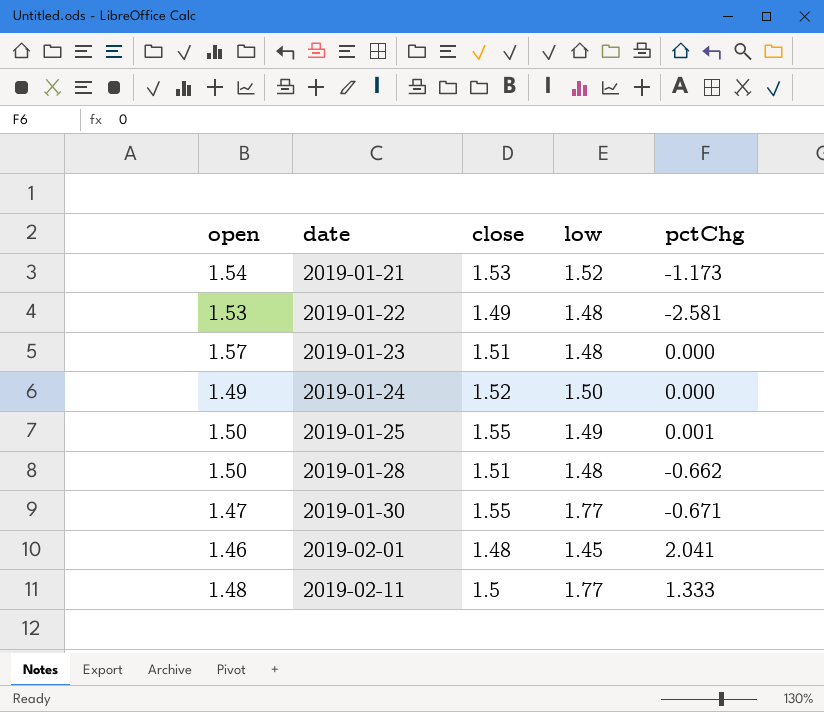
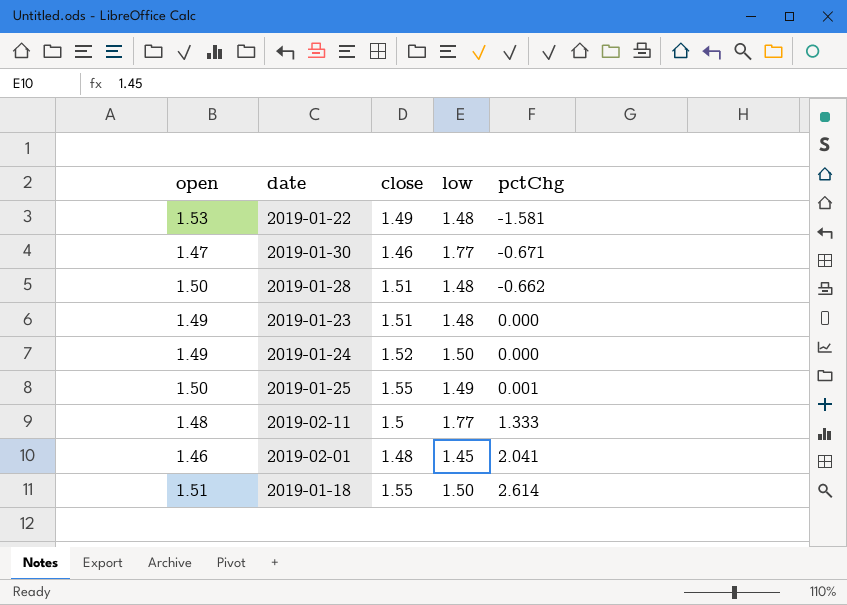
row order: date ascending -> pctChg ascending
row 2019-01-21: 1.54 | 1.53 | 1.52 | -1.173 -> none
2019-01-22 | pctChg: -2.581 -> -1.581
2019-01-30 | close: 1.55 -> 1.46
2019-01-23 | open: 1.57 -> 1.49
row 2019-01-18: none -> 1.51 | 1.55 | 1.50 | 2.614

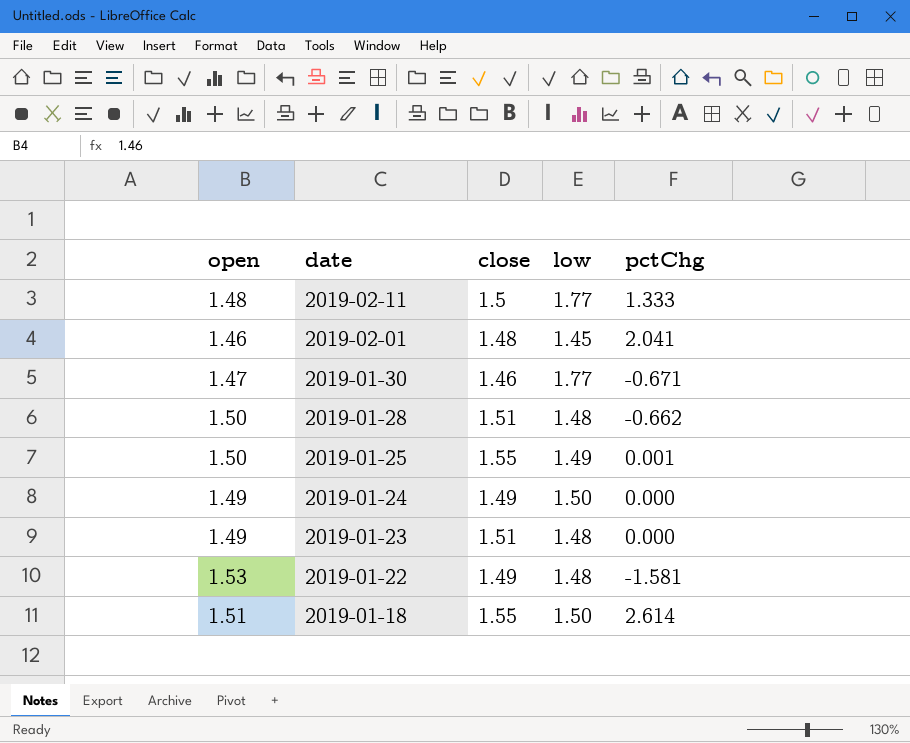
row order: pctChg ascending -> date descending
2019-01-24 | close: 1.52 -> 1.49

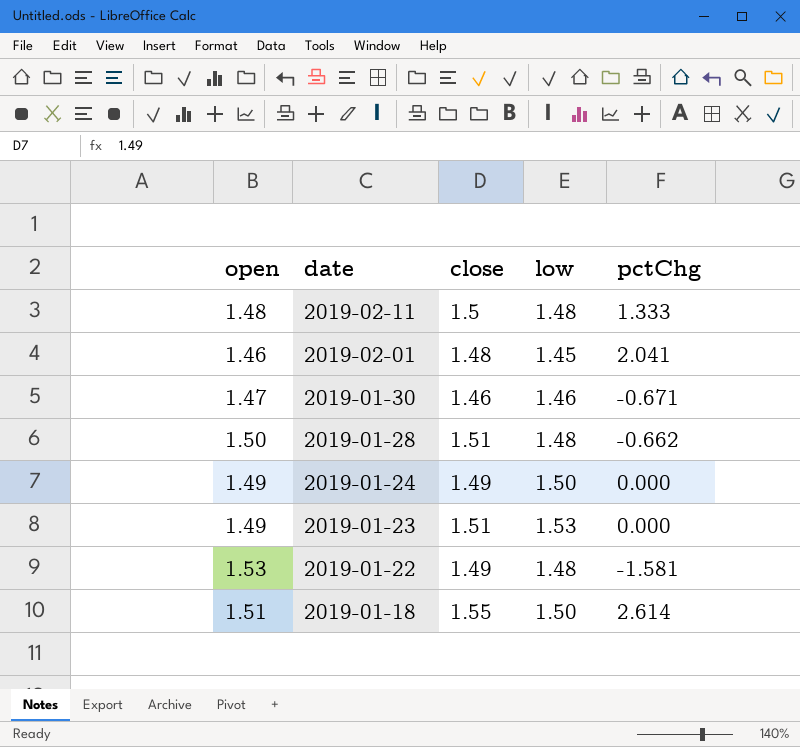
row 2019-01-25: 1.50 | 1.55 | 1.49 | 0.001 -> none
2019-02-11 | low: 1.77 -> 1.48
2019-01-30 | low: 1.77 -> 1.46
2019-01-23 | low: 1.48 -> 1.53

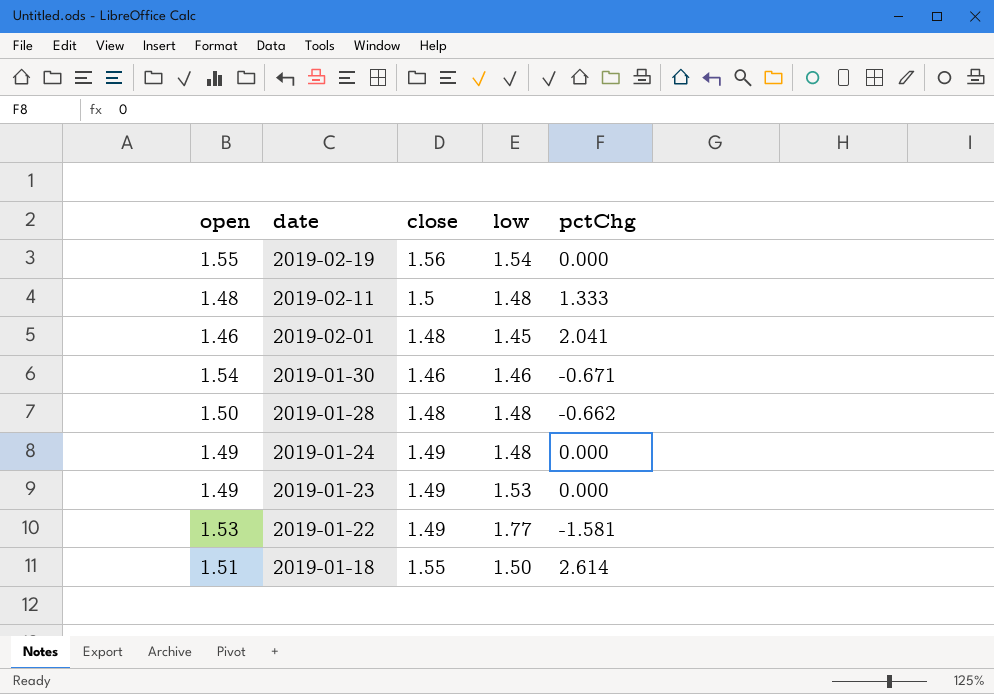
row 2019-02-19: none -> 1.55 | 1.56 | 1.54 | 0.000
2019-01-30 | open: 1.47 -> 1.54
2019-01-28 | close: 1.51 -> 1.48
2019-01-24 | low: 1.50 -> 1.48
2019-01-23 | close: 1.51 -> 1.49
2019-01-22 | low: 1.48 -> 1.77

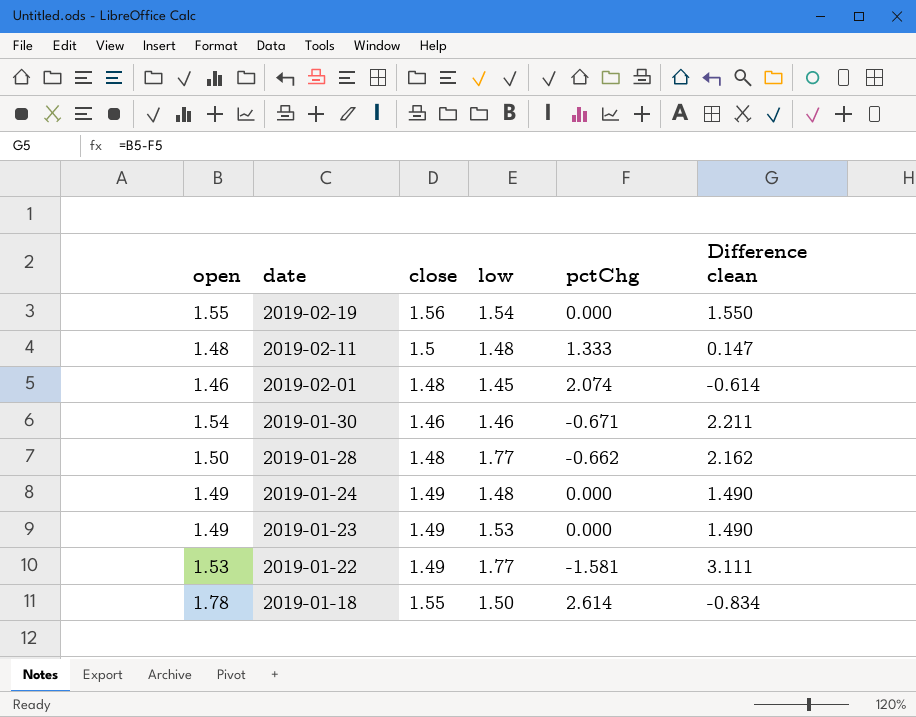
column Difference clean | formula: none -> [open] - [pctChg]
2019-02-01 | pctChg: 2.041 -> 2.074
2019-01-28 | low: 1.48 -> 1.77
2019-01-18 | open: 1.51 -> 1.78

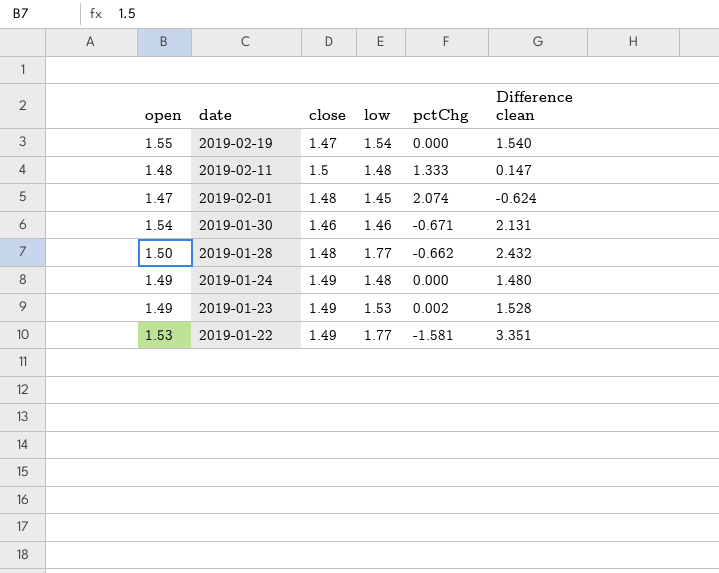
column Difference clean | formula: [open] - [pctChg] -> [low] - [pctChg]
row 2019-01-18: 1.78 | 1.55 | 1.50 | 2.614 | -0.834 -> none
2019-02-19 | close: 1.56 -> 1.47
2019-02-01 | open: 1.46 -> 1.47
2019-01-23 | pctChg: 0.000 -> 0.002

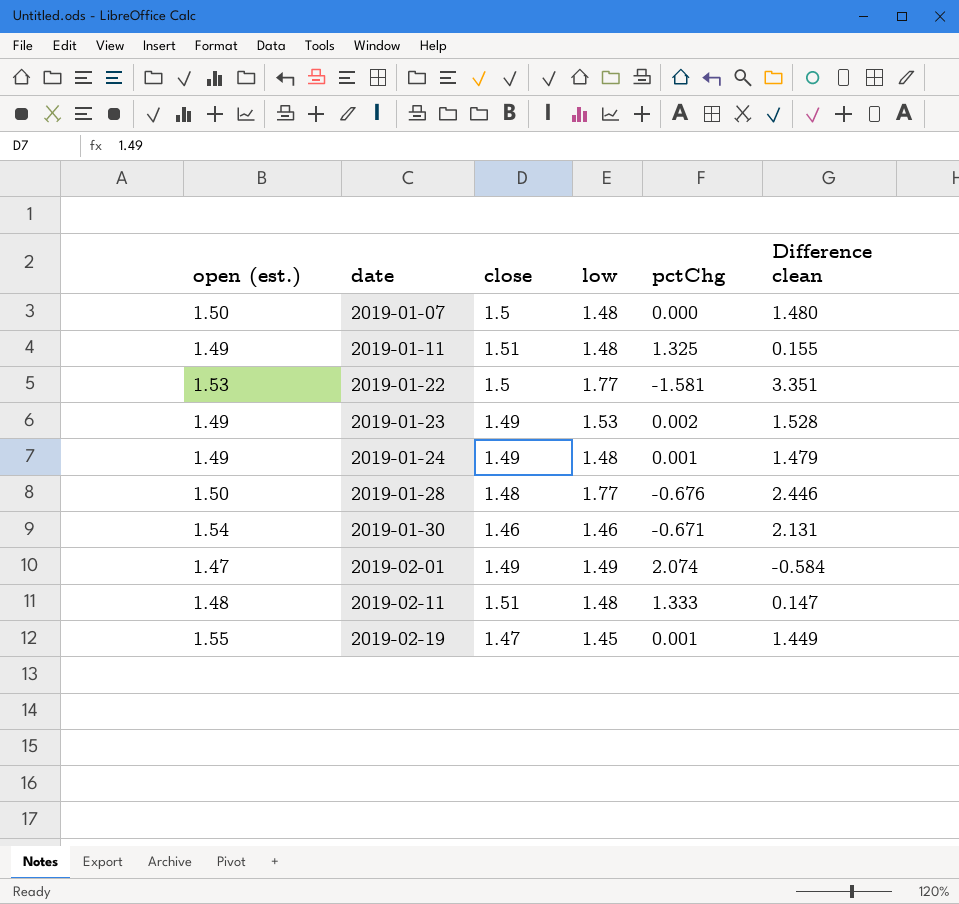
row order: date descending -> date ascending
column name: open -> open (est.)
row 2019-01-07: none -> 1.50 | 1.5 | 1.48 | 0.000 | 1.480
row 2019-01-11: none -> 1.49 | 1.51 | 1.48 | 1.325 | 0.155
2019-01-22 | close: 1.49 -> 1.5
2019-01-24 | pctChg: 0.000 -> 0.001
2019-01-24 | Difference clean: 1.480 -> 1.479
2019-01-28 | pctChg: -0.662 -> -0.676
2019-01-28 | Difference clean: 2.432 -> 2.446
2019-02-01 | close: 1.48 -> 1.49
2019-02-01 | low: 1.45 -> 1.49
2019-02-01 | Difference clean: -0.624 -> -0.584
2019-02-11 | close: 1.5 -> 1.51
2019-02-19 | low: 1.54 -> 1.45
2019-02-19 | pctChg: 0.000 -> 0.001
2019-02-19 | Difference clean: 1.540 -> 1.449

